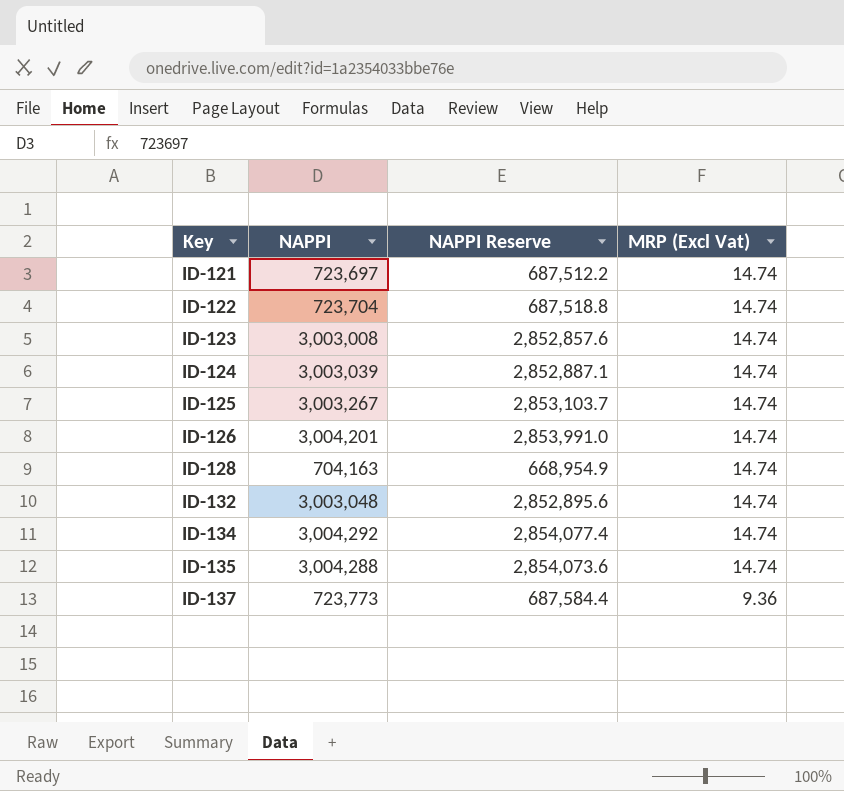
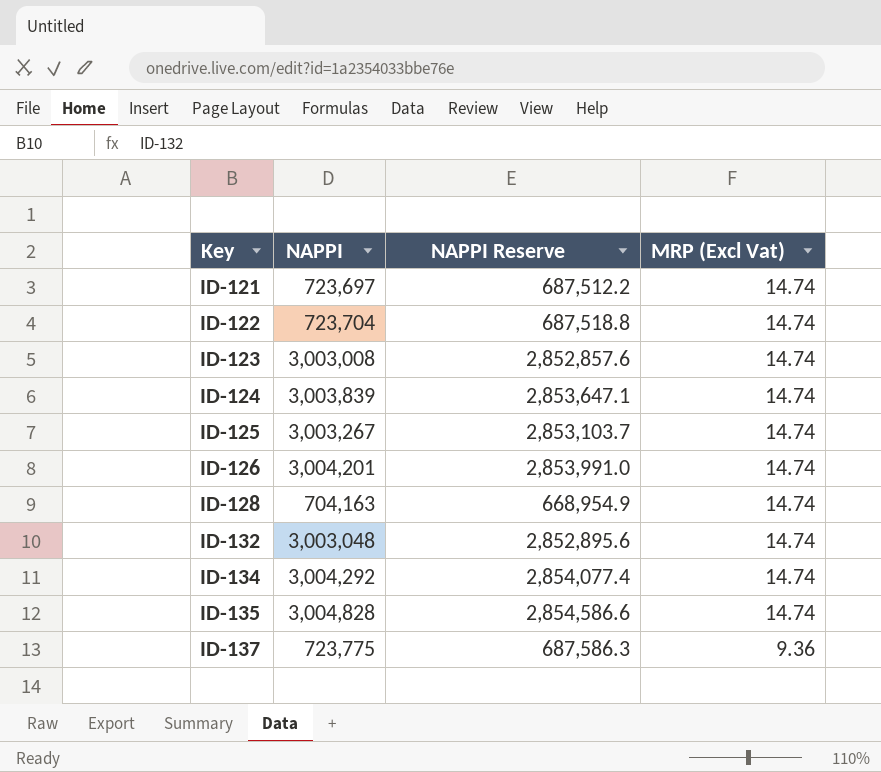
ID-124 | NAPPI: 3,003,039 -> 3,003,839
ID-124 | NAPPI Reserve: 2,852,887.1 -> 2,853,647.1
ID-135 | NAPPI: 3,004,288 -> 3,004,828
ID-135 | NAPPI Reserve: 2,854,073.6 -> 2,854,586.6
ID-137 | NAPPI: 723,773 -> 723,775
ID-137 | NAPPI Reserve: 687,584.4 -> 687,586.3

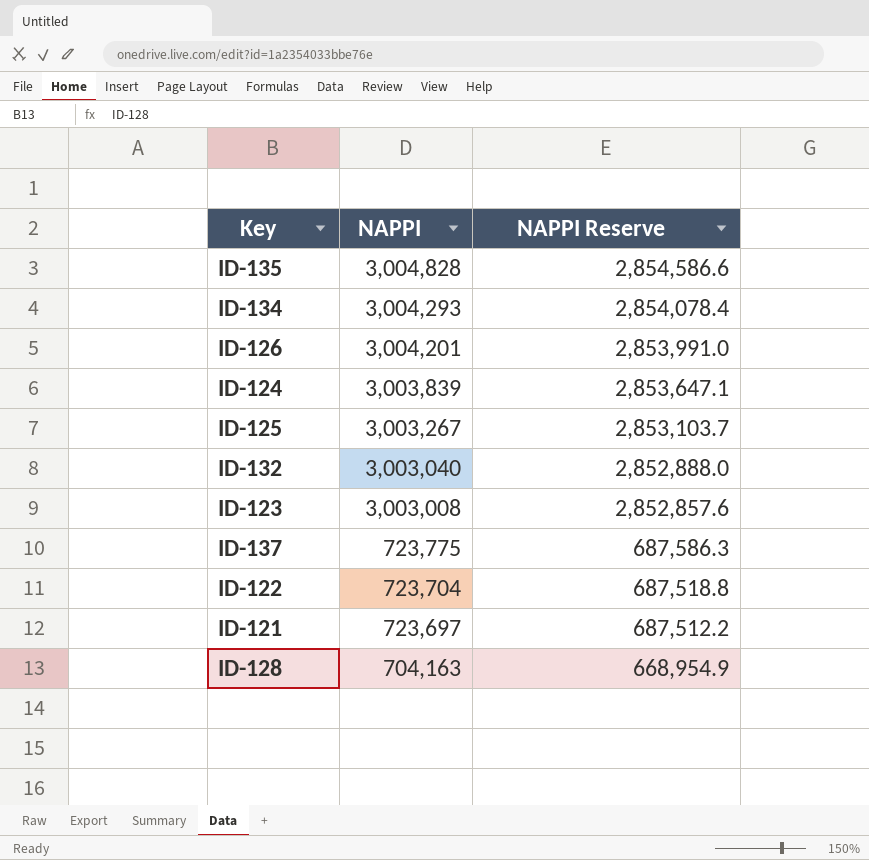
row order: Key ascending -> NAPPI descending
column MRP (Excl Vat) | position: 4 -> none
ID-134 | NAPPI: 3,004,292 -> 3,004,293
ID-134 | NAPPI Reserve: 2,854,077.4 -> 2,854,078.4
ID-132 | NAPPI: 3,003,048 -> 3,003,040
ID-132 | NAPPI Reserve: 2,852,895.6 -> 2,852,888.0

